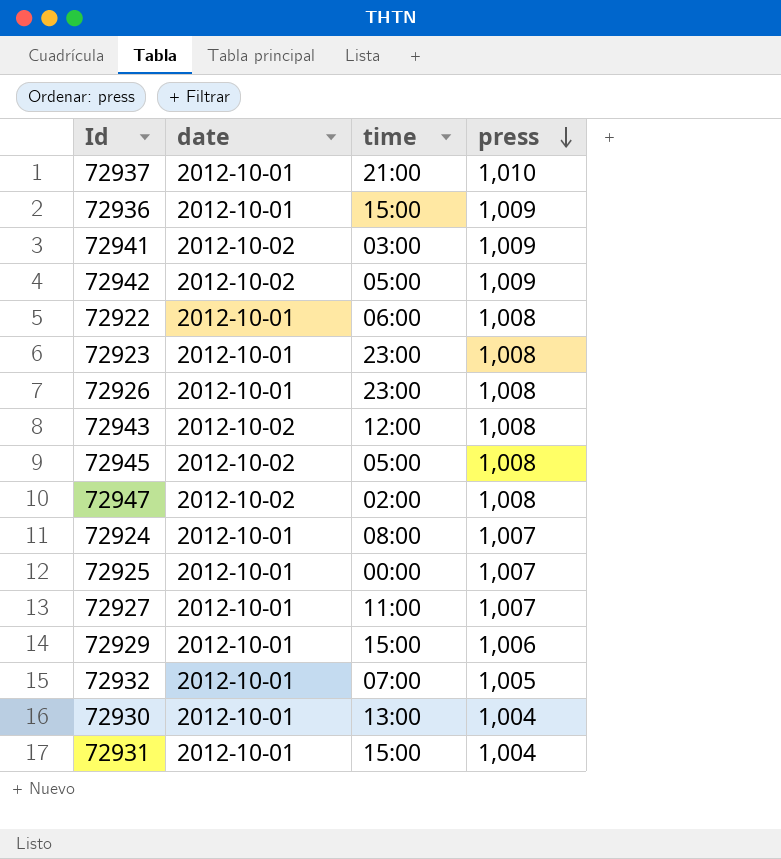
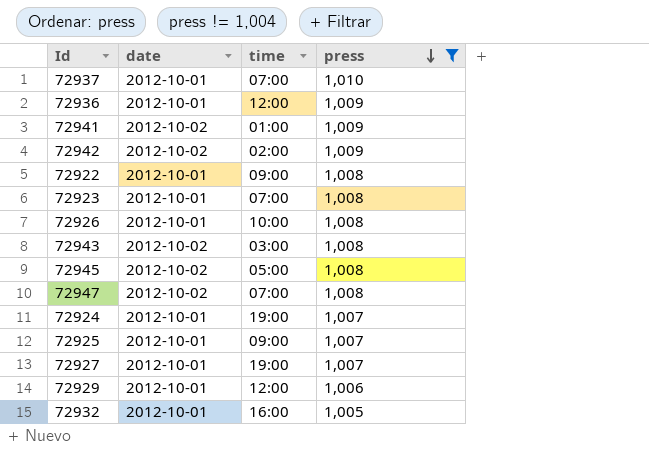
filter: none -> press != 1,004
72937 | time: 21:00 -> 07:00
72936 | time: 15:00 -> 12:00
72941 | time: 03:00 -> 01:00
72942 | time: 05:00 -> 02:00
72922 | time: 06:00 -> 09:00
72923 | time: 23:00 -> 07:00
72926 | time: 23:00 -> 10:00
72943 | time: 12:00 -> 03:00
72947 | time: 02:00 -> 07:00
72924 | time: 08:00 -> 19:00
72925 | time: 00:00 -> 09:00
72927 | time: 11:00 -> 19:00
72929 | time: 15:00 -> 12:00
72932 | time: 07:00 -> 16:00

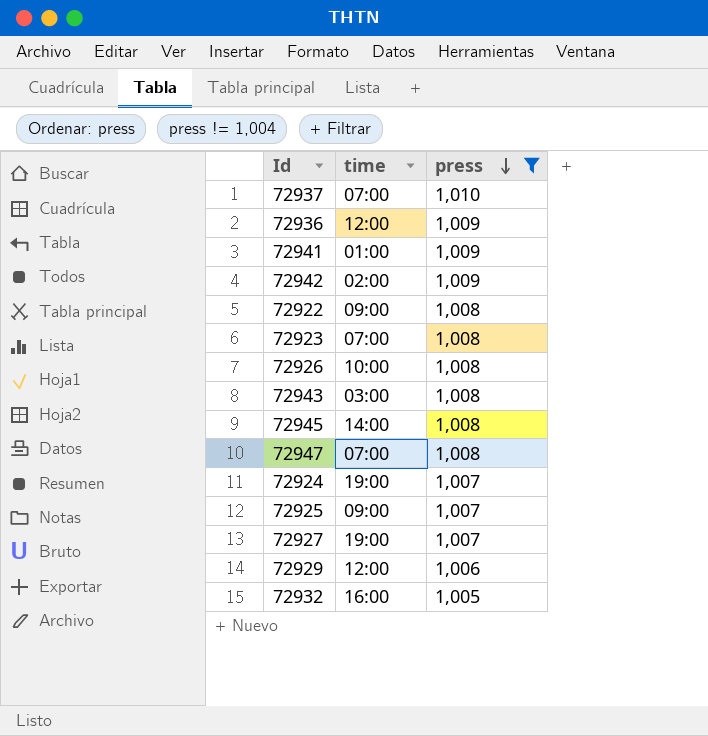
column date | position: 2 -> none
72945 | time: 05:00 -> 14:00

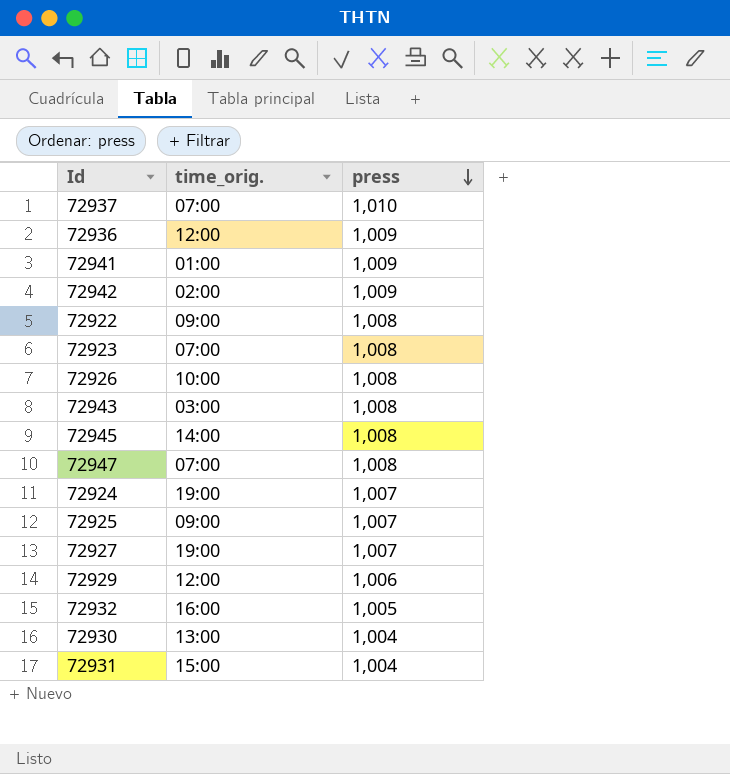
filter: press != 1,004 -> none
column name: time -> time_orig.

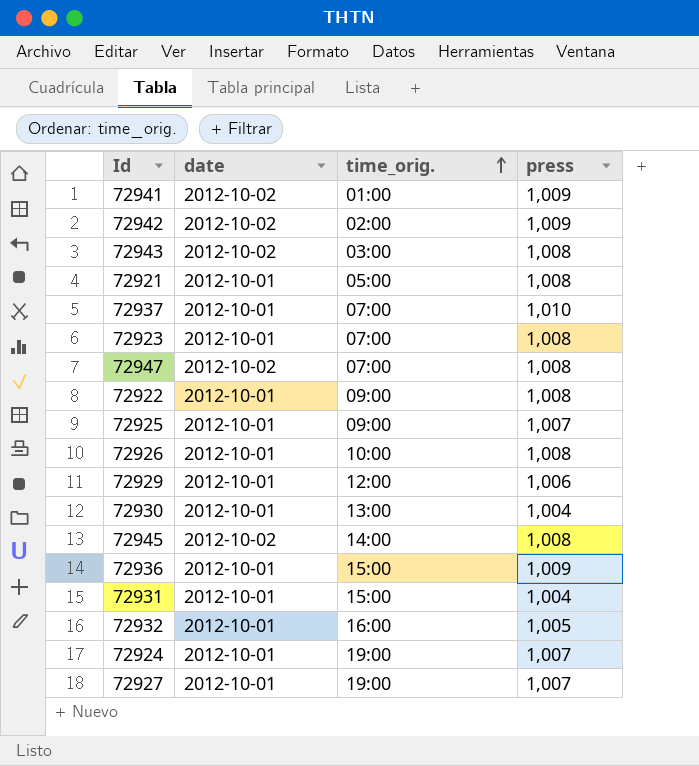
row order: press descending -> time_orig. ascending
column date | position: none -> 2
row 72921: none -> 2012-10-01 | 05:00 | 1,008
72936 | time_orig.: 12:00 -> 15:00

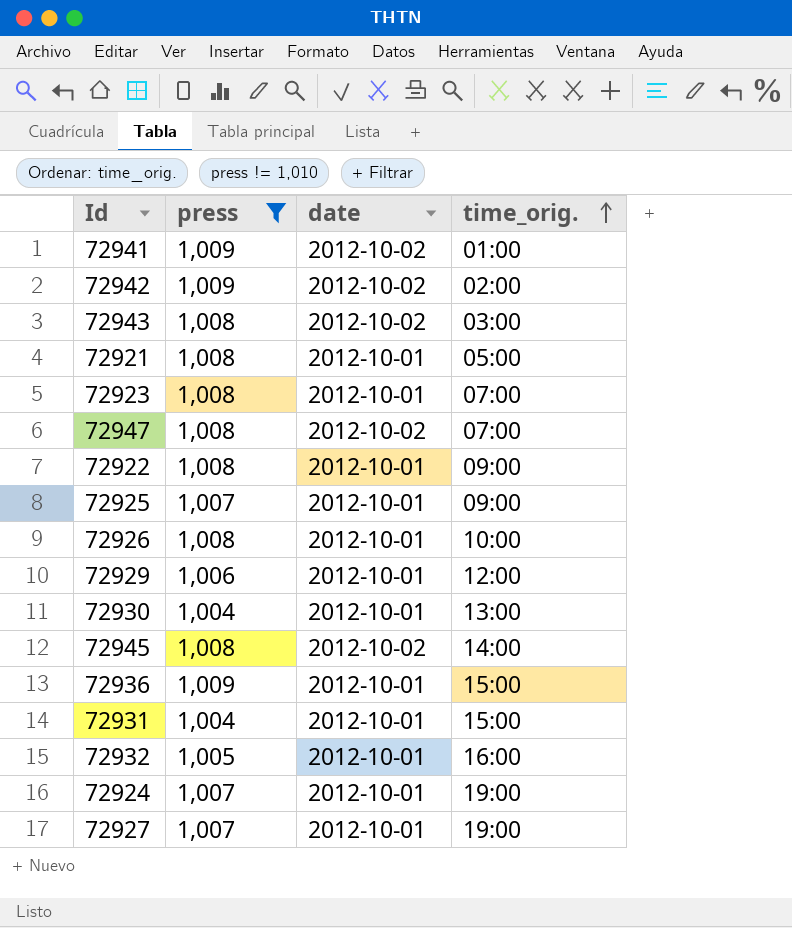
filter: none -> press != 1,010
column press | position: 4 -> 2

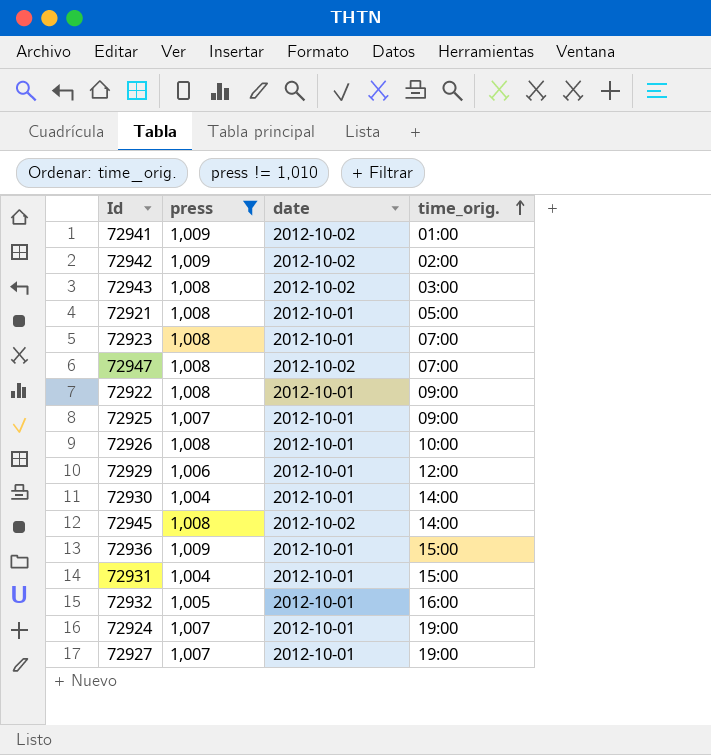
72930 | time_orig.: 13:00 -> 14:00

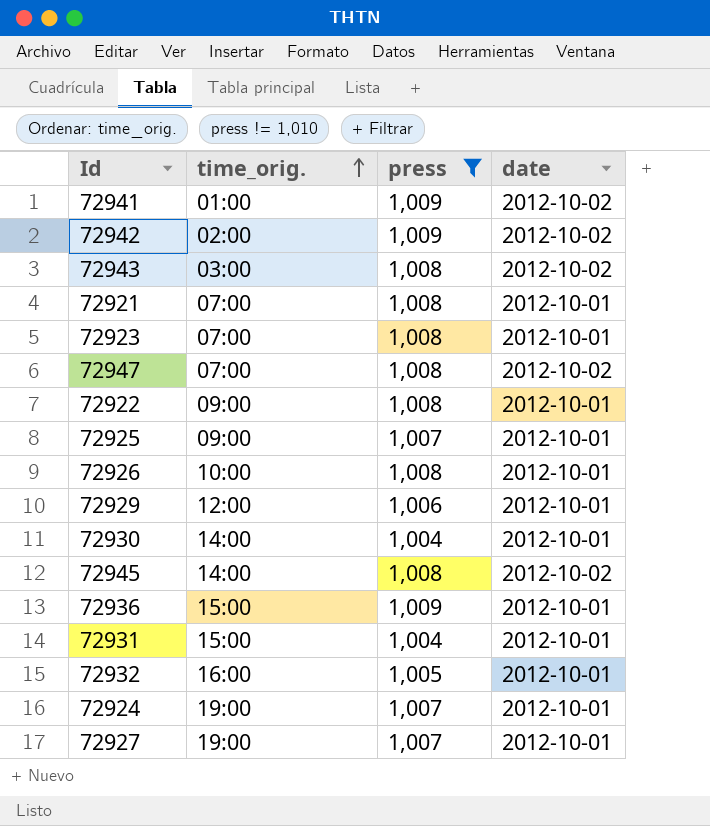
column time_orig. | position: 4 -> 2
72921 | time_orig.: 05:00 -> 07:00

